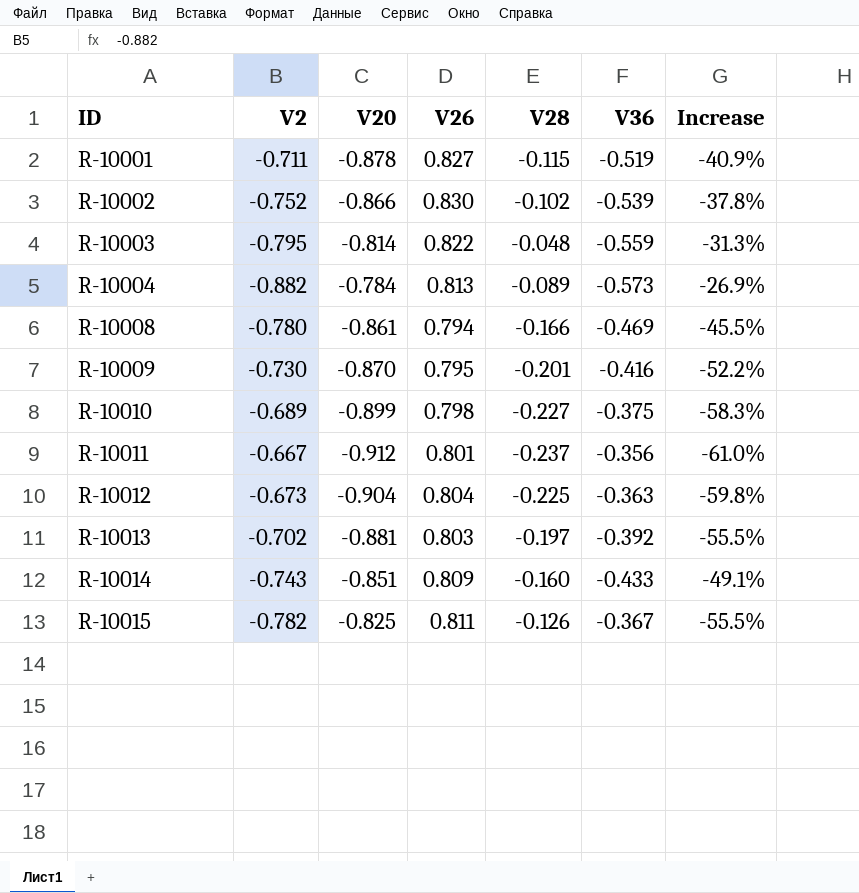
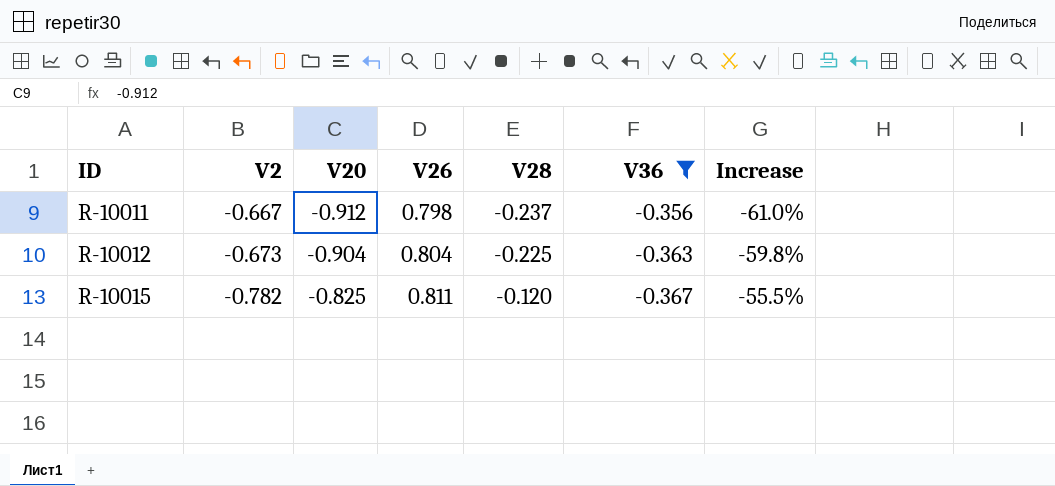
filter: none -> V36 >= -0.367
R-10011 | V26: 0.801 -> 0.798
R-10015 | V28: -0.126 -> -0.120

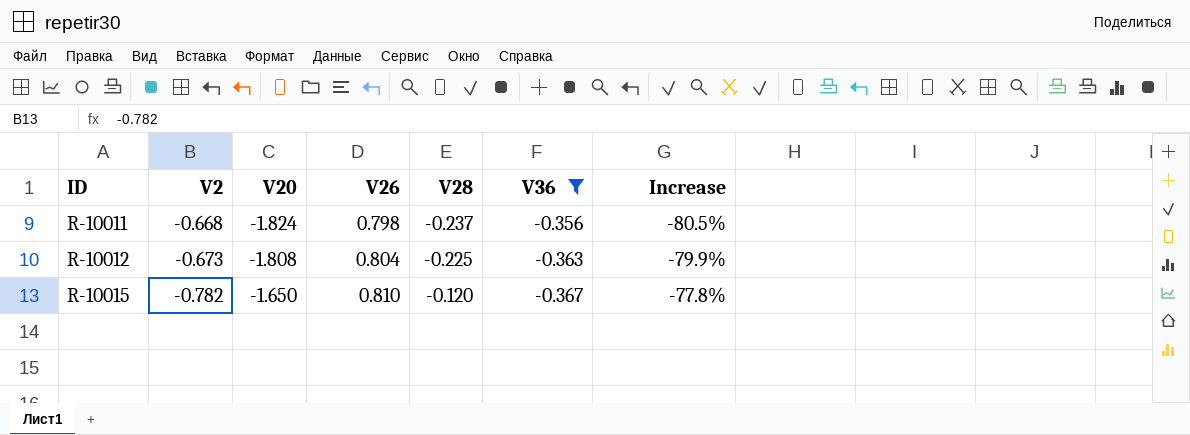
R-10011 | V2: -0.667 -> -0.668
R-10011 | V20: -0.912 -> -1.824
R-10011 | Increase: -61.0% -> -80.5%
R-10012 | V20: -0.904 -> -1.808
R-10012 | Increase: -59.8% -> -79.9%
R-10015 | V20: -0.825 -> -1.650
R-10015 | V26: 0.811 -> 0.810
R-10015 | Increase: -55.5% -> -77.8%

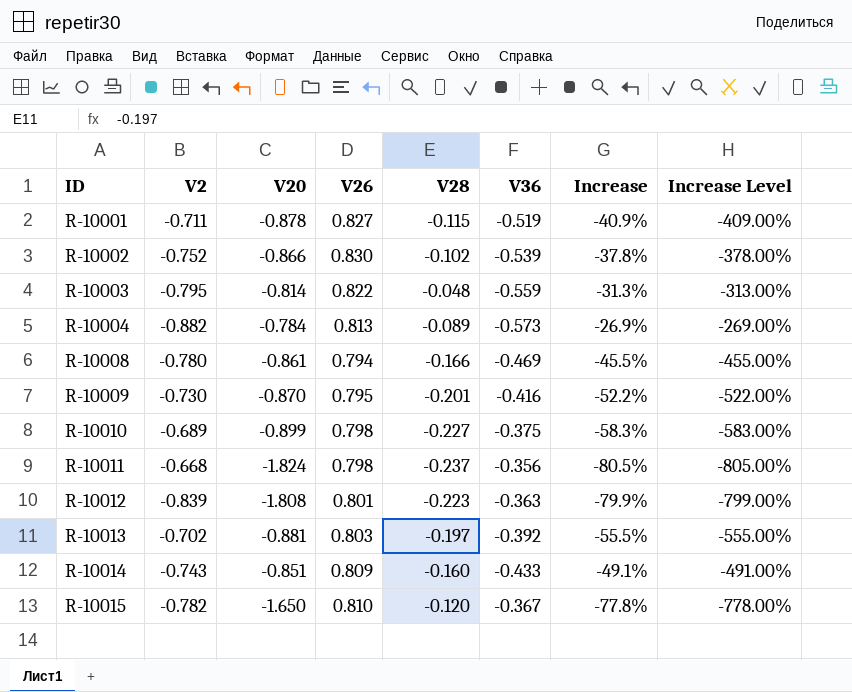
filter: V36 >= -0.367 -> none
column Increase Level | formula: none -> [Increase] * 10
R-10012 | V2: -0.673 -> -0.839
R-10012 | V26: 0.804 -> 0.801
R-10012 | V28: -0.225 -> -0.223

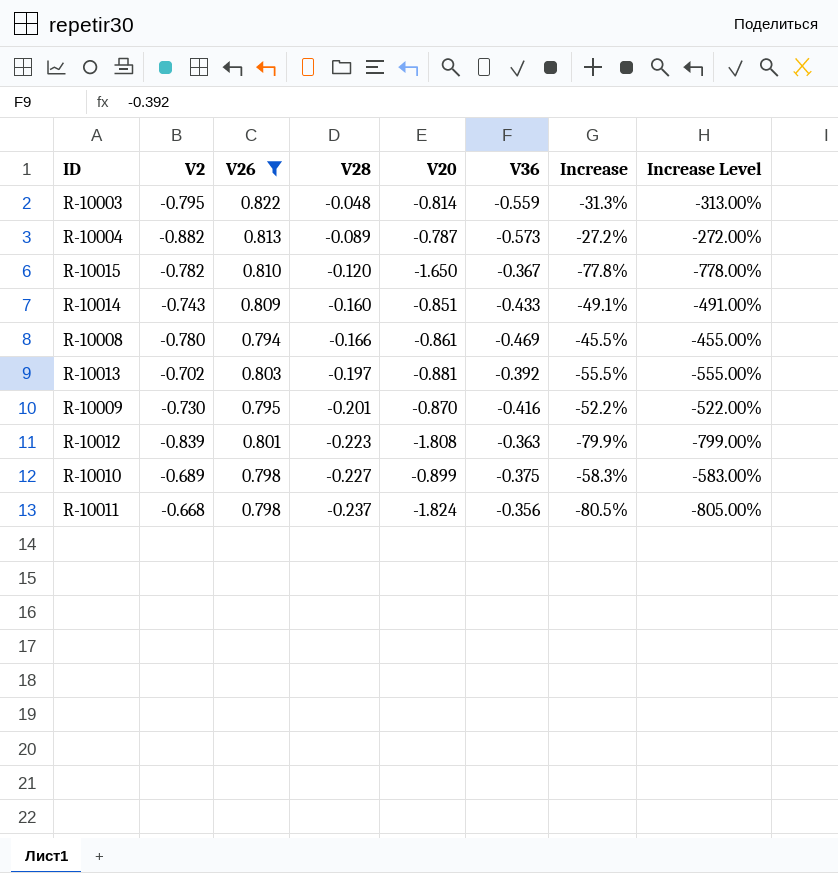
filter: none -> V26 <= 0.822
row order: ID ascending -> V28 descending
column V20 | position: 3 -> 5
R-10004 | V20: -0.784 -> -0.787
R-10004 | Increase: -26.9% -> -27.2%
R-10004 | Increase Level: -269.00% -> -272.00%

